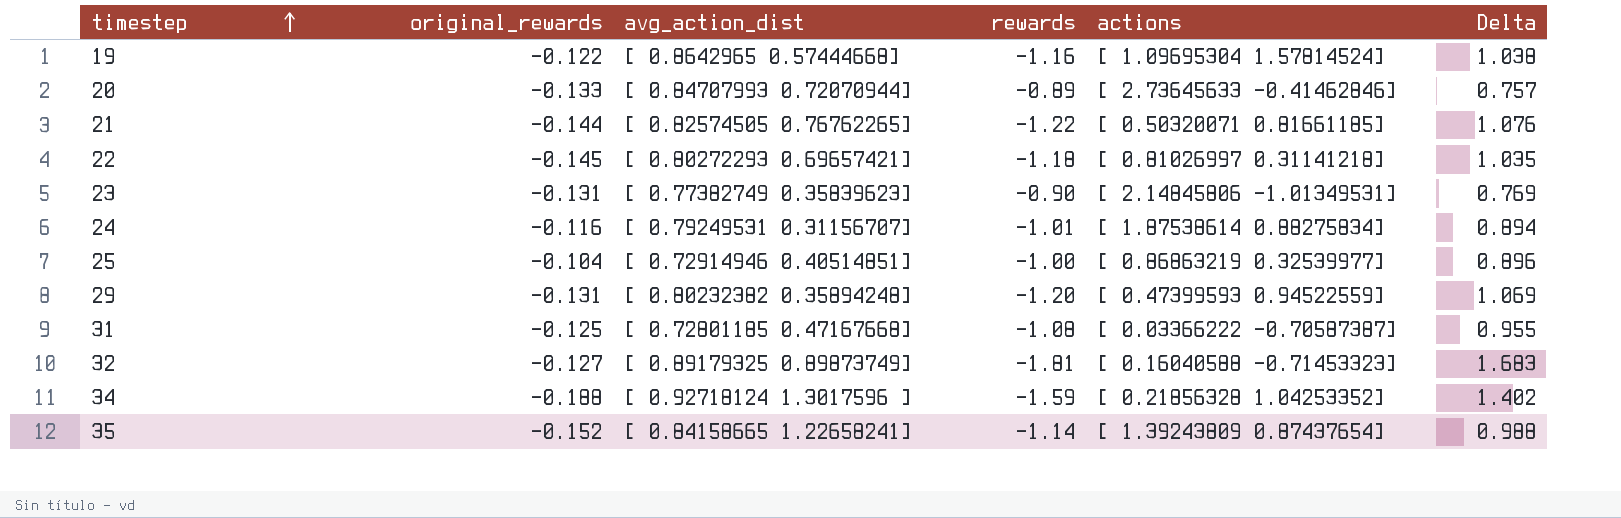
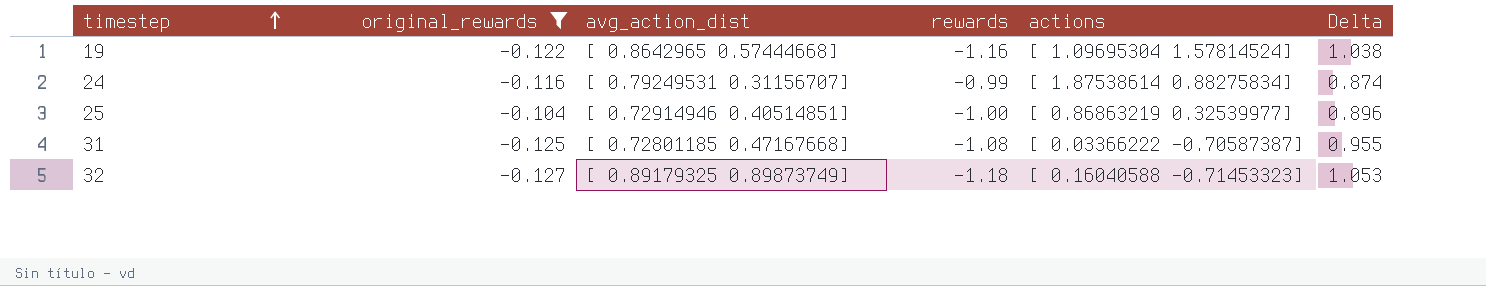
filter: none -> original_rewards >= -0.127
24 | rewards: -1.01 -> -0.99
24 | Delta: 0.894 -> 0.874
32 | rewards: -1.81 -> -1.18
32 | Delta: 1.683 -> 1.053

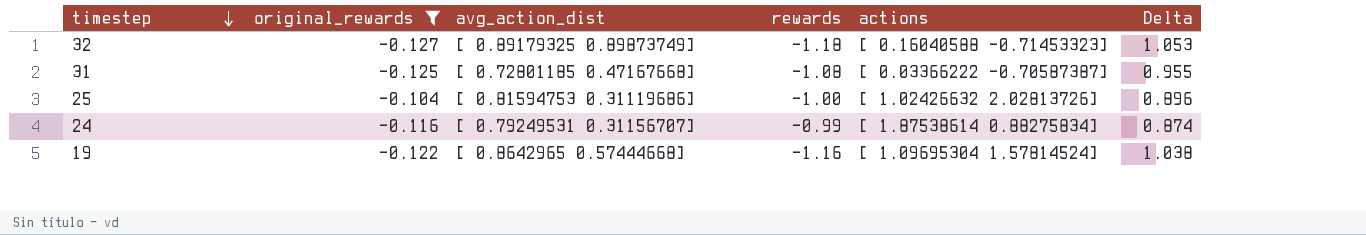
row order: timestep ascending -> timestep descending
25 | avg_action_dist: [ 0.72914946 0.40514851] -> [ 0.81594753 0.31119686]
25 | actions: [ 0.86863219 0.32539977] -> [ 1.02426632 2.02813726]

